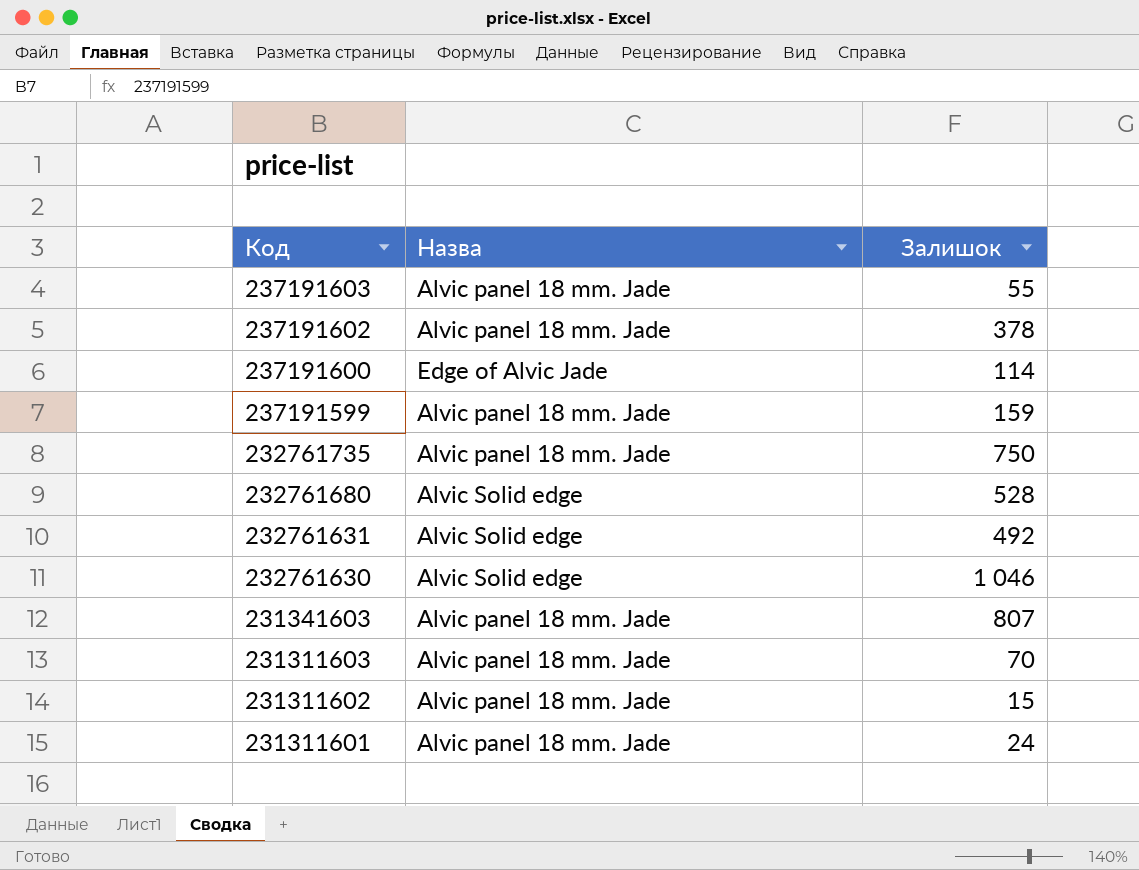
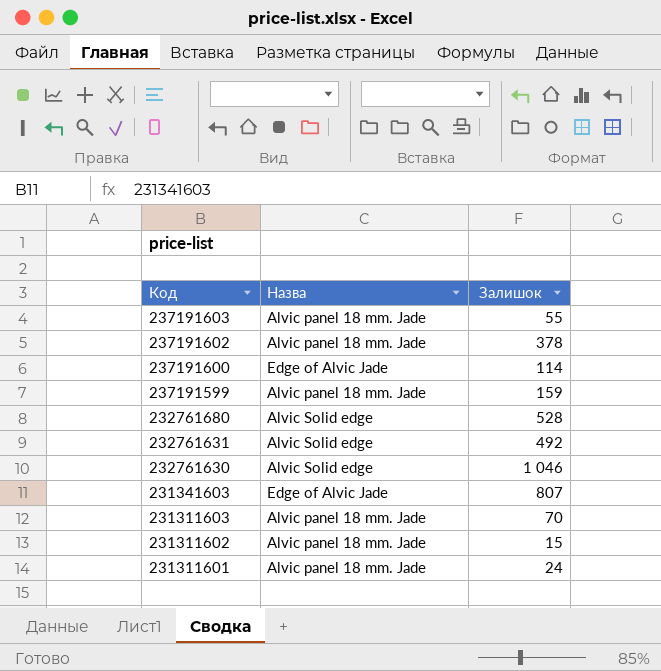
row 232761735: Alvic panel 18 mm. Jade | 750 -> none
231341603 | Назва: Alvic panel 18 mm. Jade -> Edge of Alvic Jade

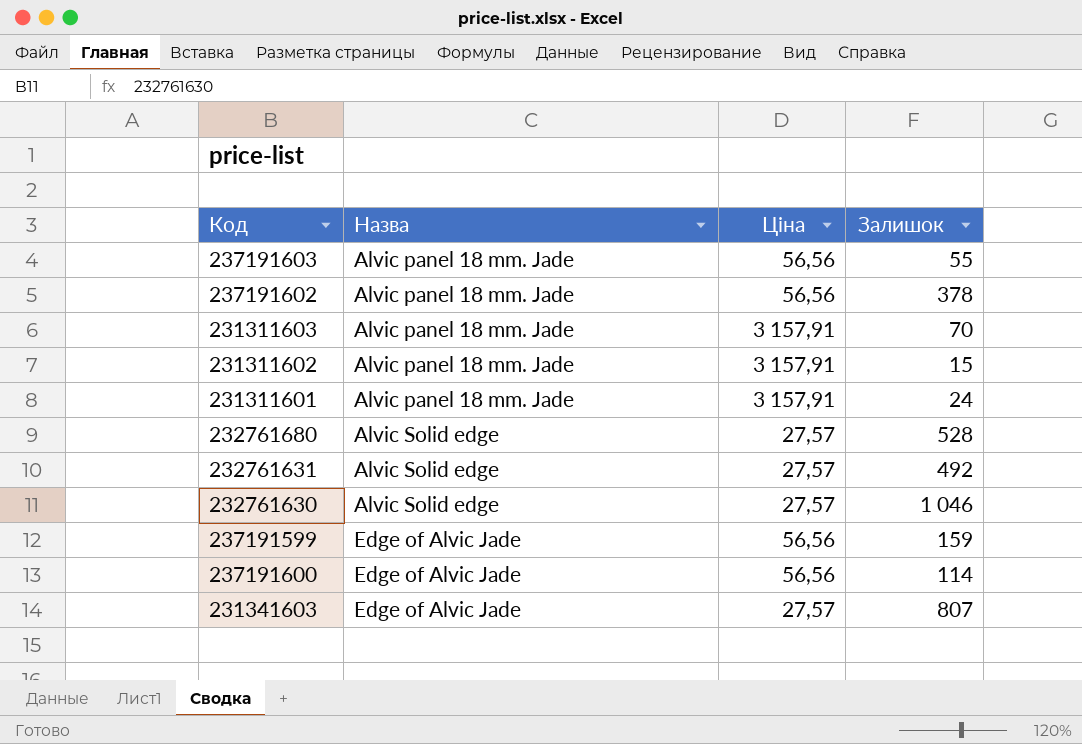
row order: Код descending -> Назва ascending
column Ціна | position: none -> 3
237191599 | Назва: Alvic panel 18 mm. Jade -> Edge of Alvic Jade

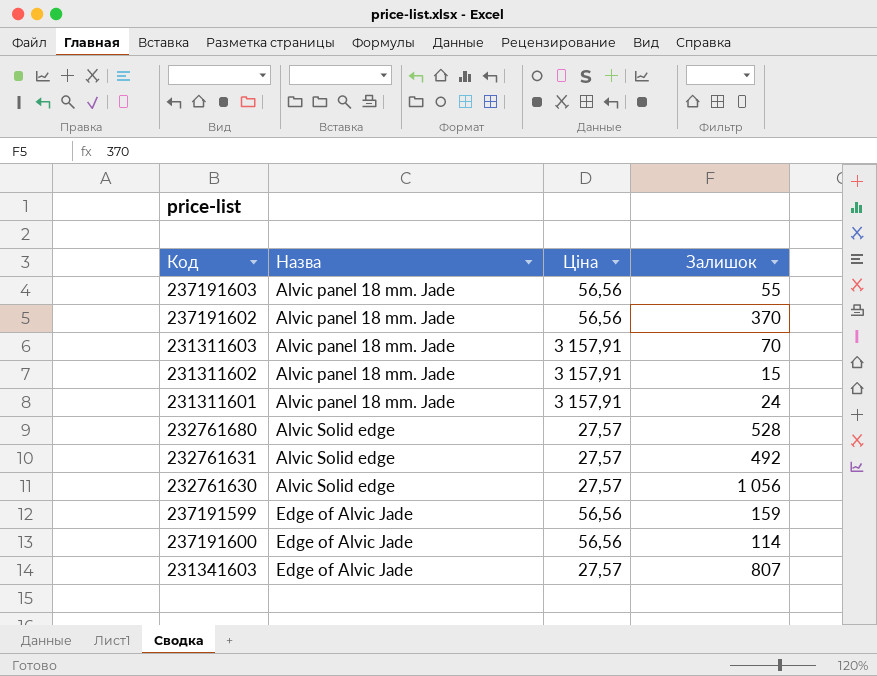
237191602 | Залишок: 378 -> 370
232761630 | Залишок: 1 046 -> 1 056

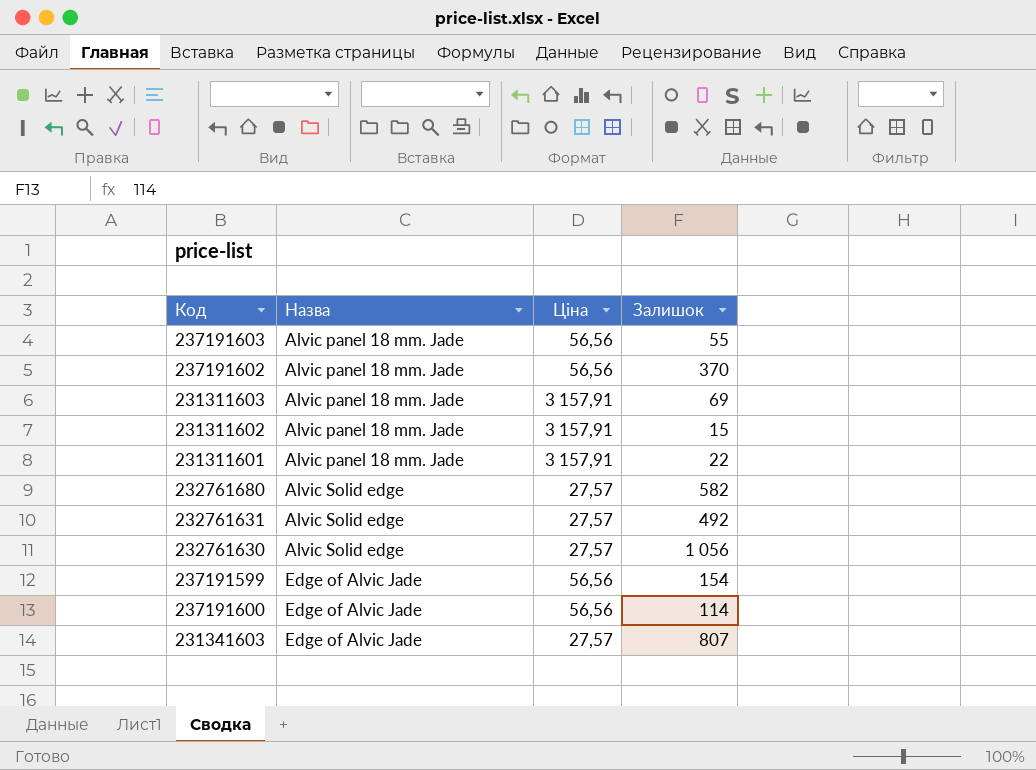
231311603 | Залишок: 70 -> 69
231311601 | Залишок: 24 -> 22
232761680 | Залишок: 528 -> 582
237191599 | Залишок: 159 -> 154

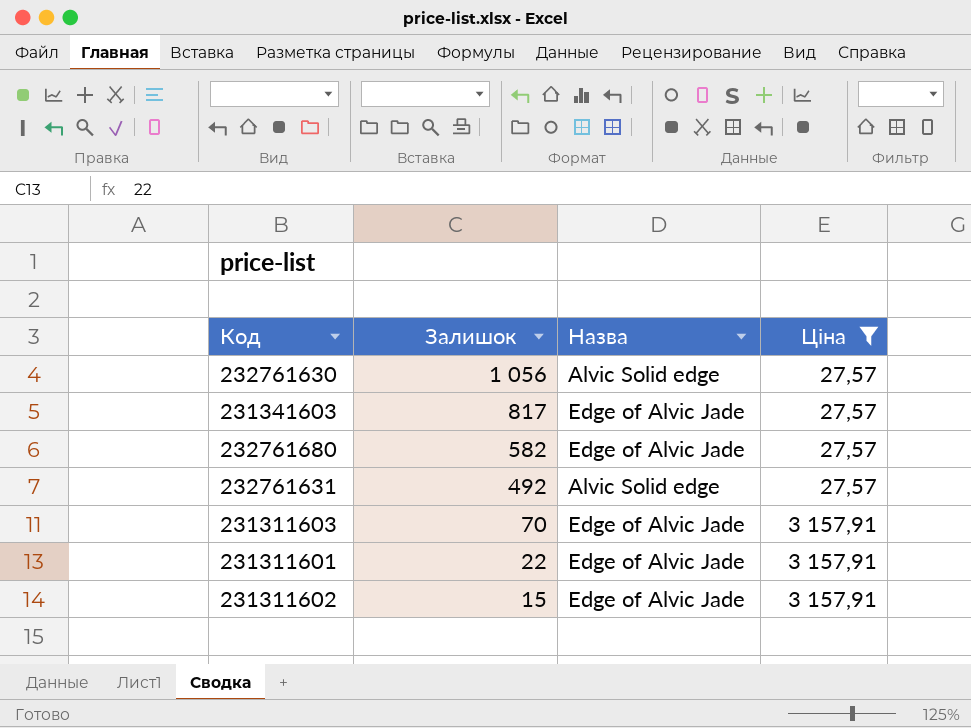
filter: none -> Ціна != 56,56
row order: Назва ascending -> Залишок descending
column Залишок | position: 4 -> 2
231341603 | Залишок: 807 -> 817
232761680 | Назва: Alvic Solid edge -> Edge of Alvic Jade
231311603 | Залишок: 69 -> 70
231311603 | Назва: Alvic panel 18 mm. Jade -> Edge of Alvic Jade
231311601 | Назва: Alvic panel 18 mm. Jade -> Edge of Alvic Jade
231311602 | Назва: Alvic panel 18 mm. Jade -> Edge of Alvic Jade

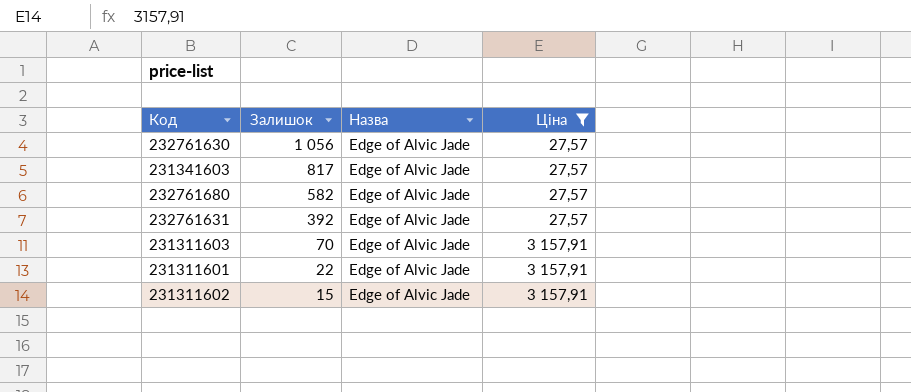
232761630 | Назва: Alvic Solid edge -> Edge of Alvic Jade
232761631 | Залишок: 492 -> 392
232761631 | Назва: Alvic Solid edge -> Edge of Alvic Jade

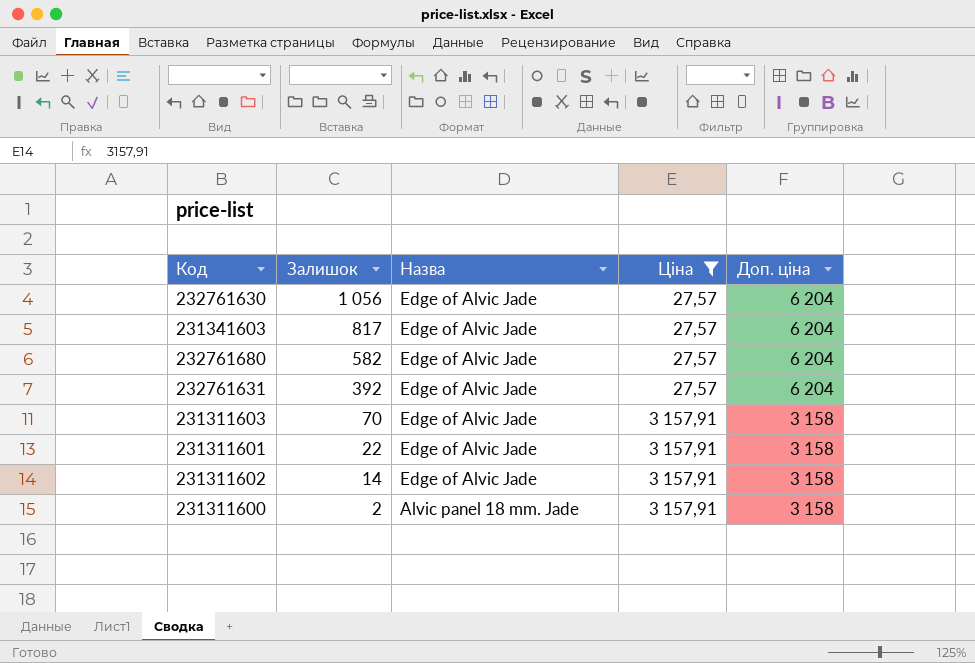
column Доп. ціна | position: none -> 5
231311602 | Залишок: 15 -> 14
row 231311600: none -> 2 | Alvic panel 18 mm. Jade | 3 157,91 | 3 158

